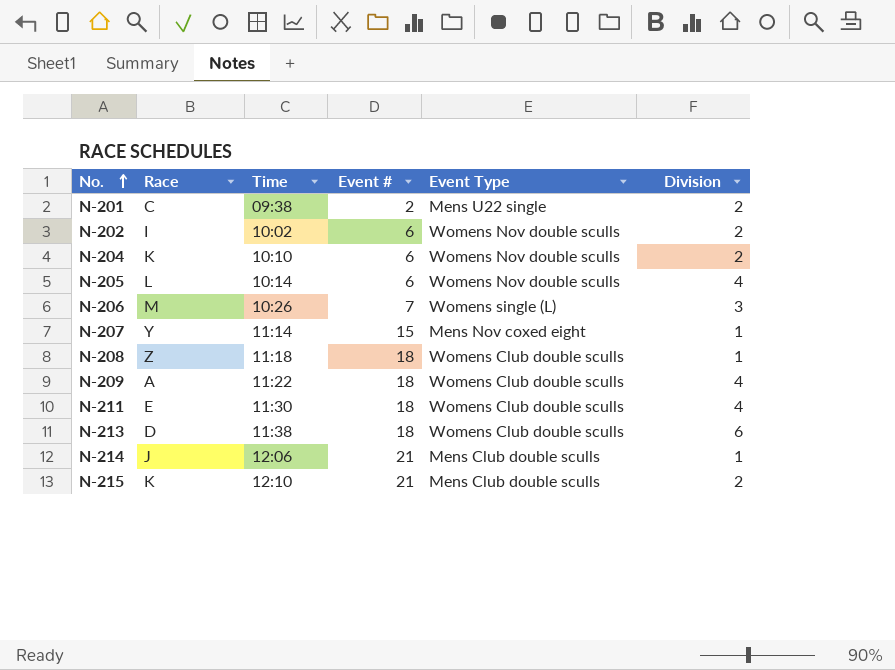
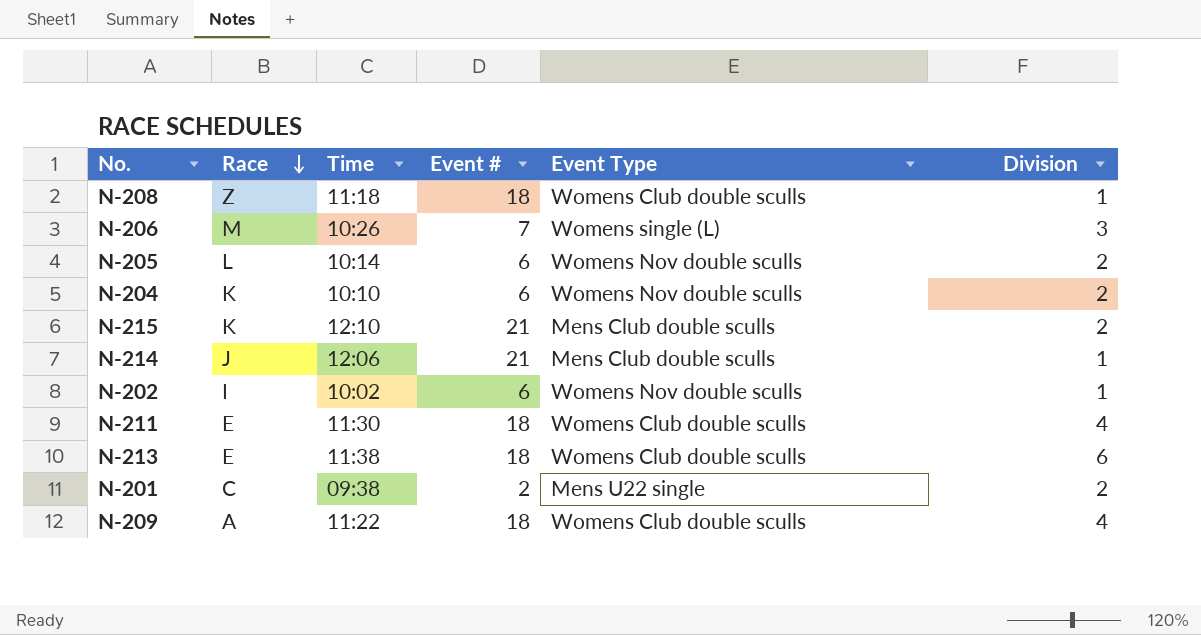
row order: No. ascending -> Race descending
row N-207: Y | 11:14 | 15 | Mens Nov coxed eight | 1 -> none
N-205 | Division: 4 -> 2
N-202 | Division: 2 -> 1
N-213 | Race: D -> E

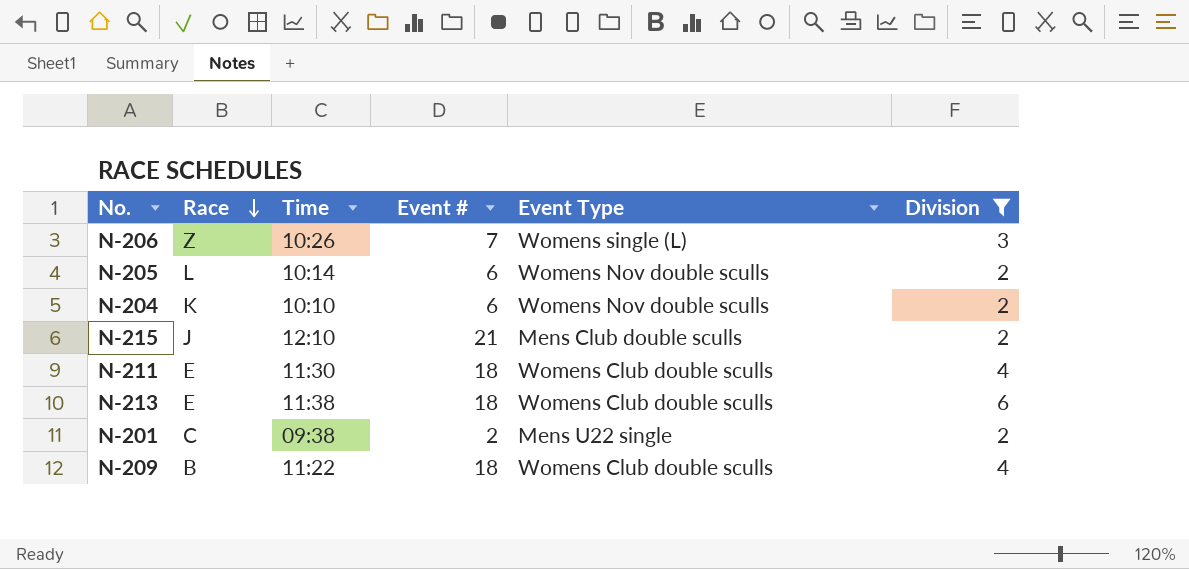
filter: none -> Division != 1
N-206 | Race: M -> Z
N-215 | Race: K -> J
N-209 | Race: A -> B

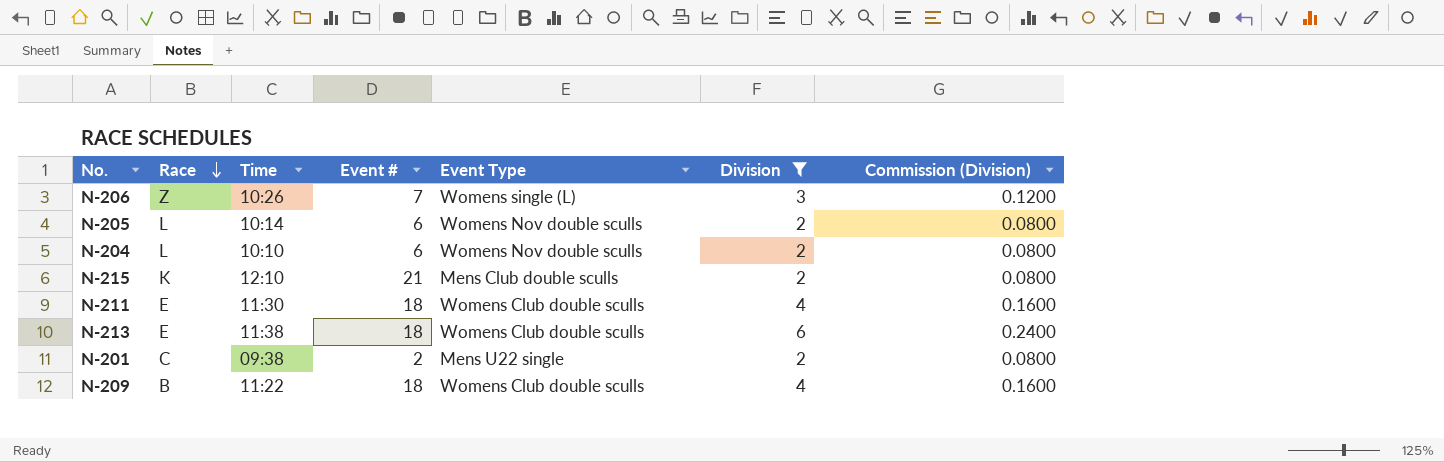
column Commission (Division) | formula: none -> [Division] * 0.04
N-204 | Race: K -> L
N-215 | Race: J -> K

